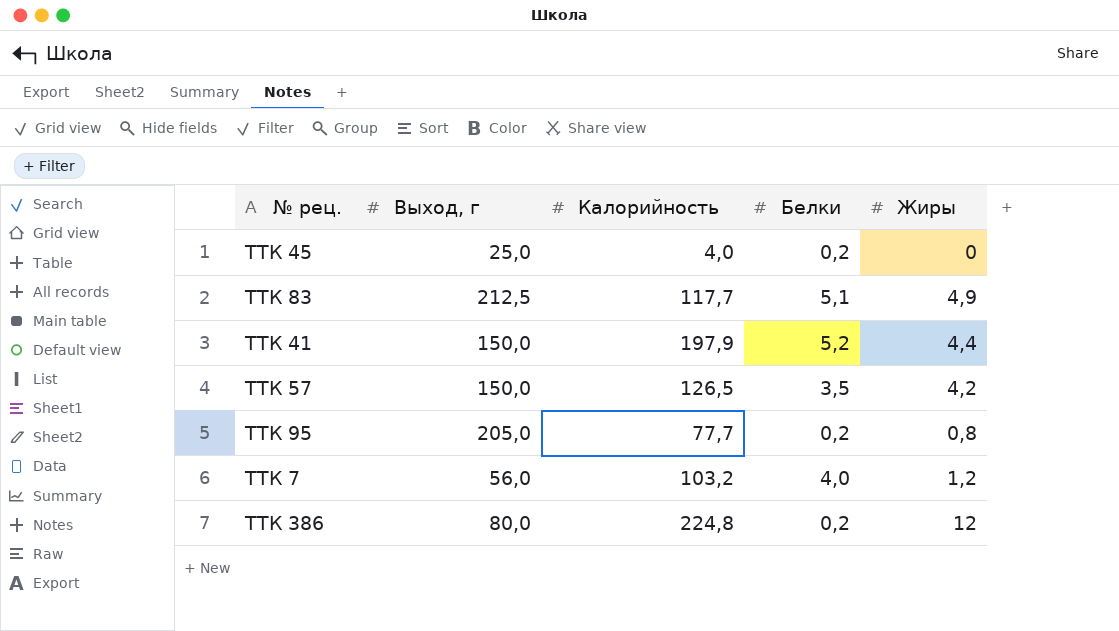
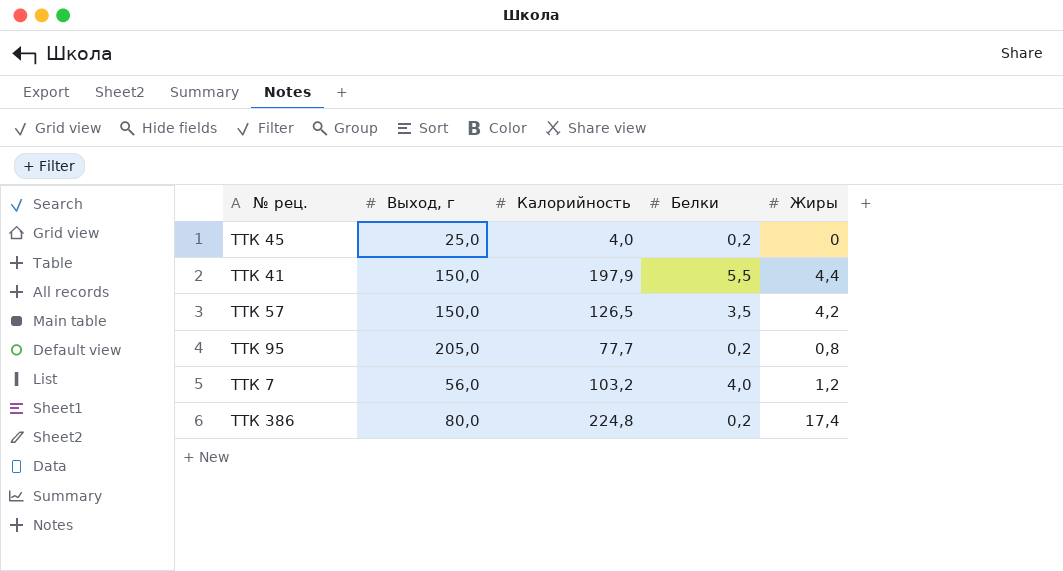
row ТТК 83: 212,5 | 117,7 | 5,1 | 4,9 -> none
ТТК 41 | Белки: 5,2 -> 5,5
ТТК 386 | Жиры: 12 -> 17,4

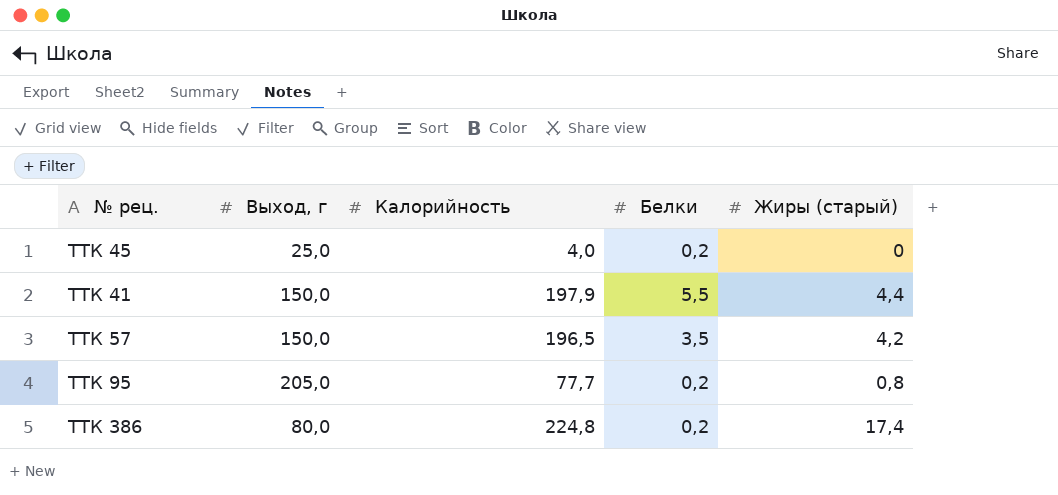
column name: Жиры -> Жиры (старый)
row ТТК 7: 56,0 | 103,2 | 4,0 | 1,2 -> none
ТТК 57 | Калорийность: 126,5 -> 196,5

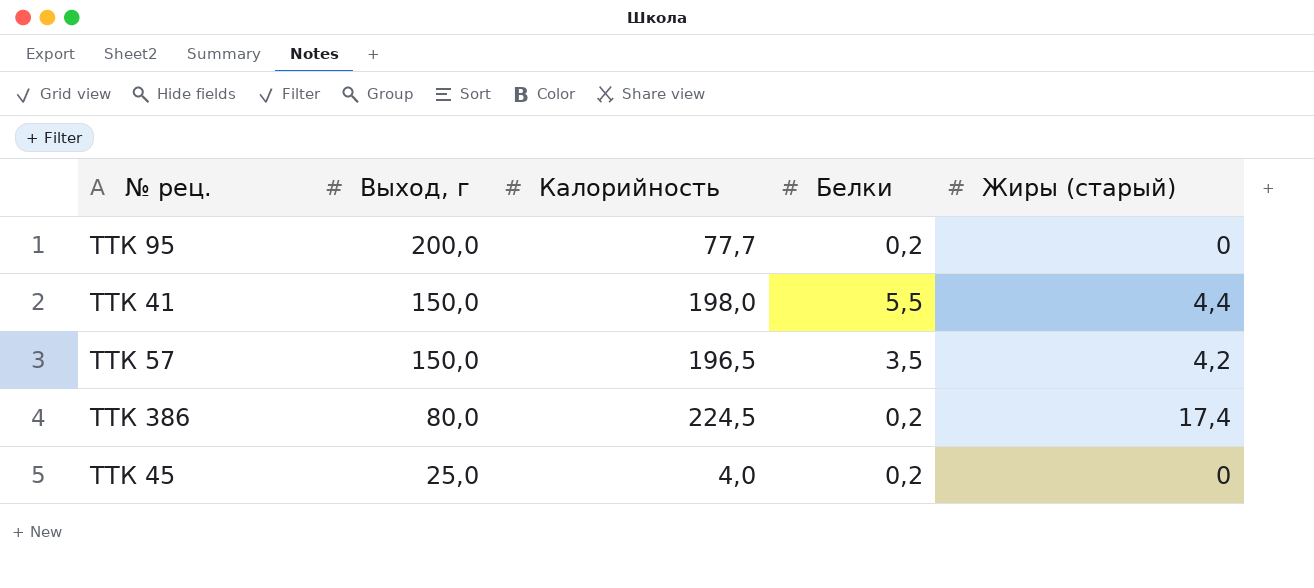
row order: none -> Выход, г descending
ТТК 95 | Выход, г: 205,0 -> 200,0
ТТК 95 | Жиры (старый): 0,8 -> 0
ТТК 41 | Калорийность: 197,9 -> 198,0
ТТК 386 | Калорийность: 224,8 -> 224,5

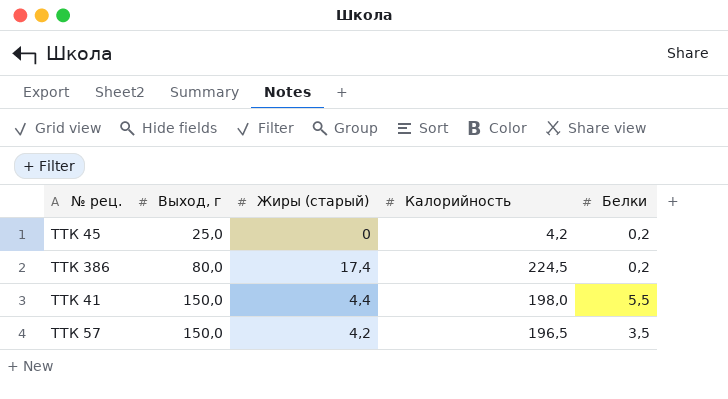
row order: Выход, г descending -> Выход, г ascending
column Жиры (старый) | position: 5 -> 3
row ТТК 95: 200,0 | 77,7 | 0,2 | 0 -> none
ТТК 45 | Калорийность: 4,0 -> 4,2

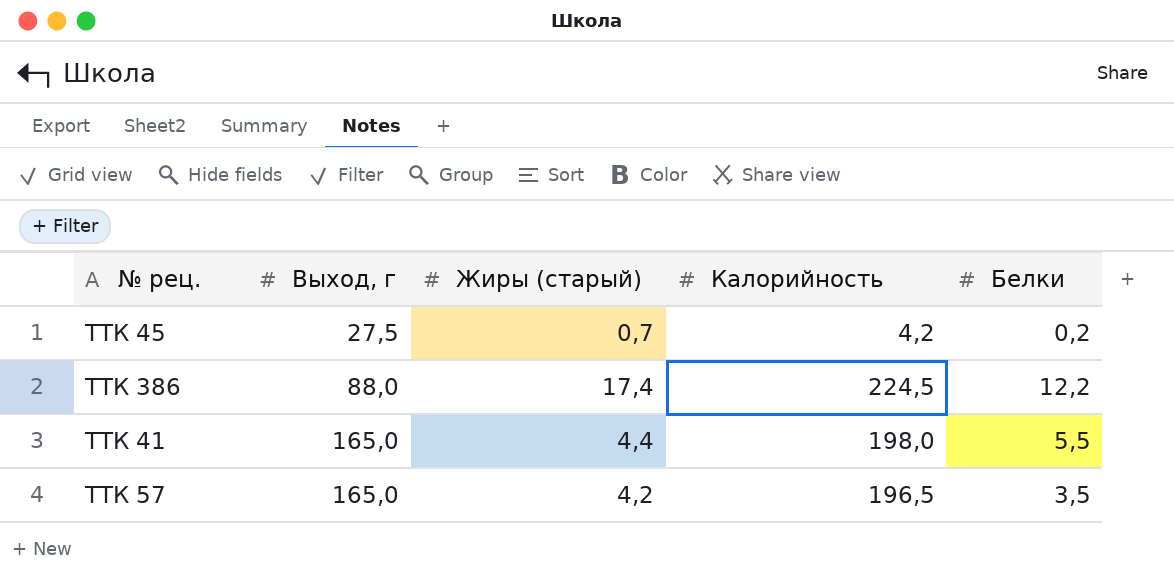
ТТК 45 | Выход, г: 25,0 -> 27,5
ТТК 45 | Жиры (старый): 0 -> 0,7
ТТК 386 | Выход, г: 80,0 -> 88,0
ТТК 386 | Белки: 0,2 -> 12,2
ТТК 41 | Выход, г: 150,0 -> 165,0
ТТК 57 | Выход, г: 150,0 -> 165,0

